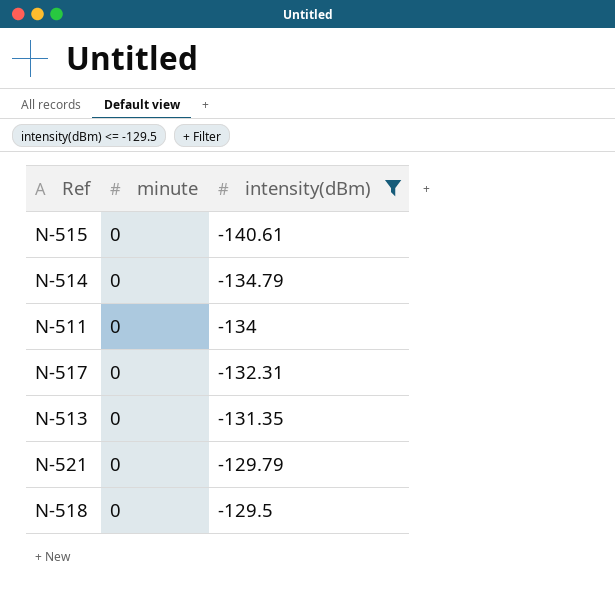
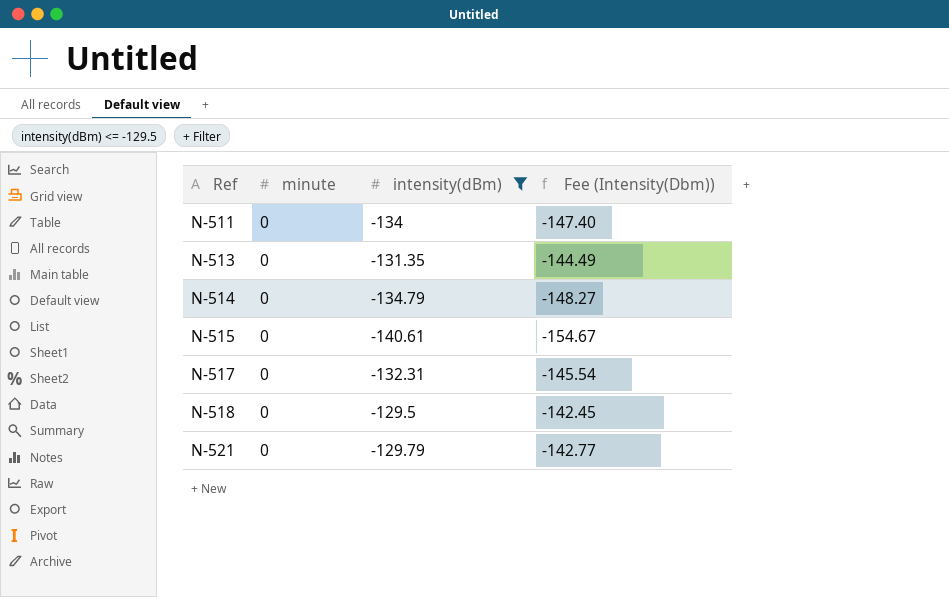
row order: intensity(dBm) ascending -> Ref ascending
column Fee (Intensity(Dbm)) | formula: none -> [intensity(dBm)] * 1.1

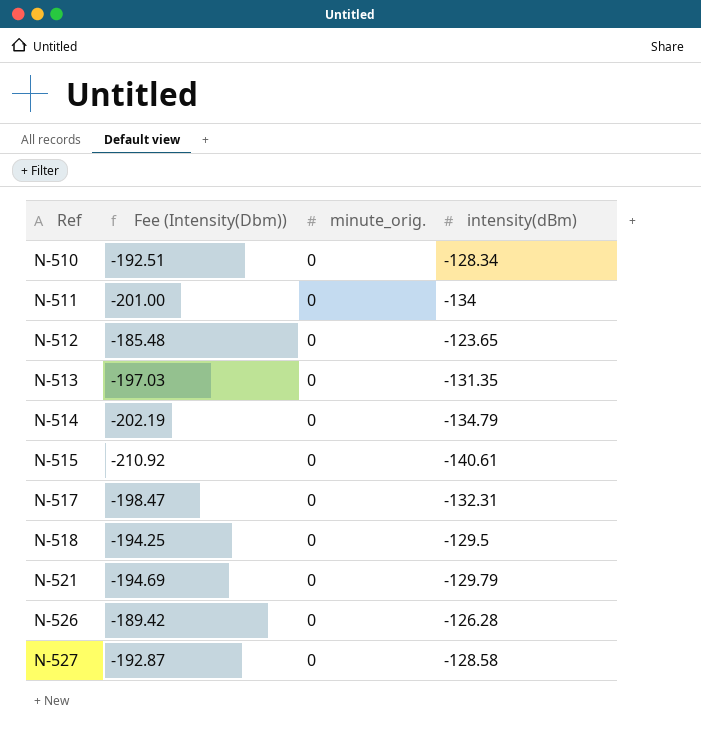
filter: intensity(dBm) <= -129.5 -> none
column Fee (Intensity(Dbm)) | formula: [intensity(dBm)] * 1.1 -> [intensity(dBm)] * 1.5
column Fee (Intensity(Dbm)) | position: 4 -> 2
column name: minute -> minute_orig.

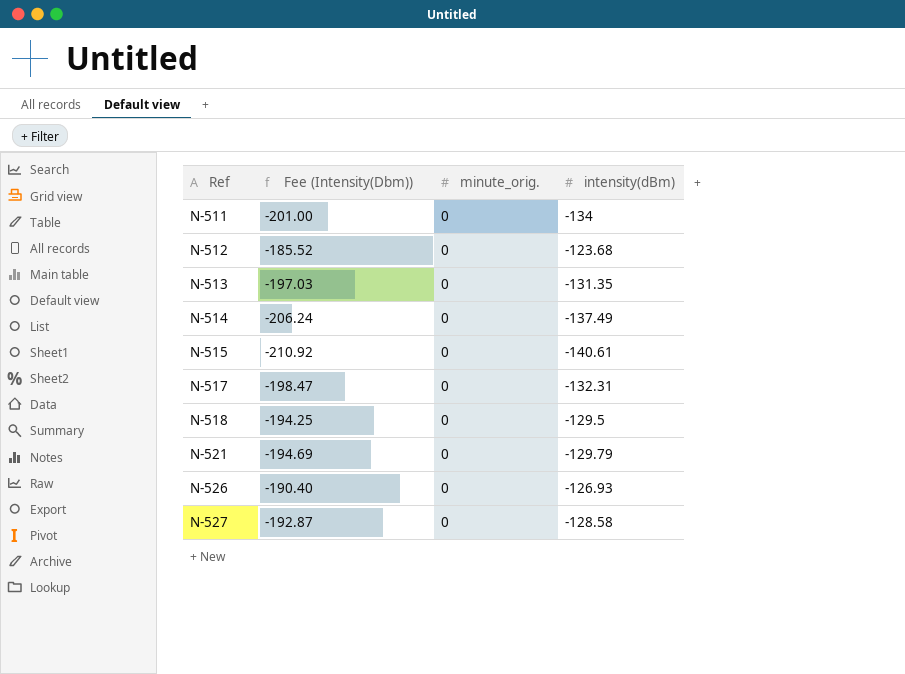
row N-510: -192.51 | 0 | -128.34 -> none
N-512 | Fee (Intensity(Dbm)): -185.48 -> -185.52
N-512 | intensity(dBm): -123.65 -> -123.68
N-514 | Fee (Intensity(Dbm)): -202.19 -> -206.24
N-514 | intensity(dBm): -134.79 -> -137.49
N-526 | Fee (Intensity(Dbm)): -189.42 -> -190.40
N-526 | intensity(dBm): -126.28 -> -126.93

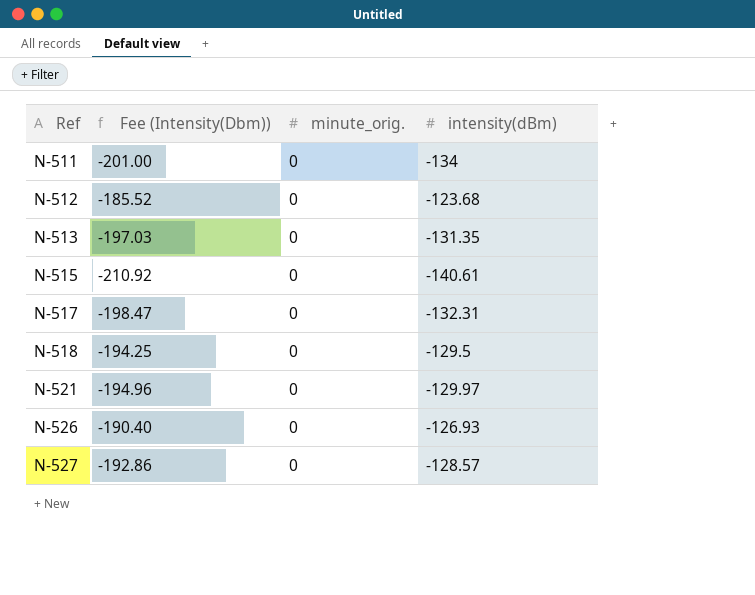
row N-514: -206.24 | 0 | -137.49 -> none
N-521 | Fee (Intensity(Dbm)): -194.69 -> -194.96
N-521 | intensity(dBm): -129.79 -> -129.97
N-527 | Fee (Intensity(Dbm)): -192.87 -> -192.86
N-527 | intensity(dBm): -128.58 -> -128.57

